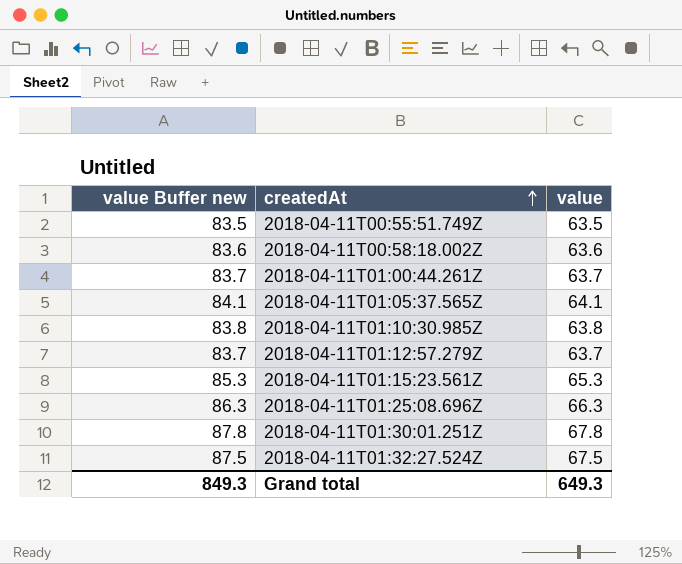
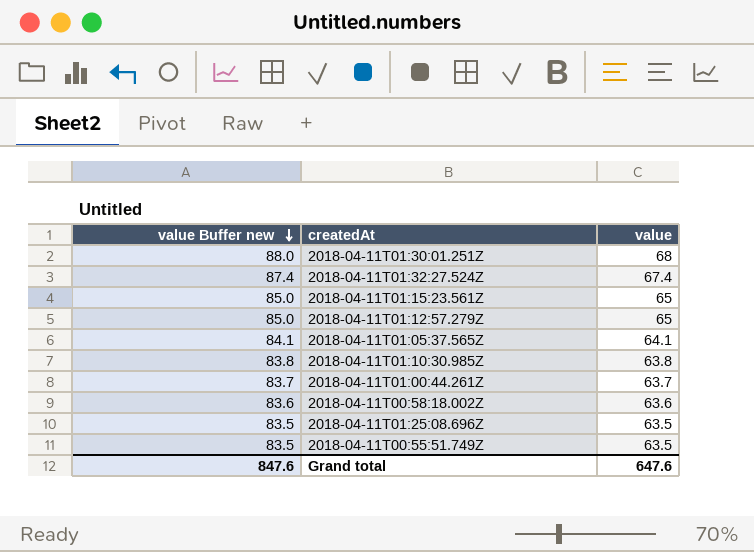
row order: createdAt ascending -> value Buffer new descending
2018-04-11T01:30:01.251Z | value Buffer new: 87.8 -> 88.0
2018-04-11T01:30:01.251Z | value: 67.8 -> 68
2018-04-11T01:32:27.524Z | value Buffer new: 87.5 -> 87.4
2018-04-11T01:32:27.524Z | value: 67.5 -> 67.4
2018-04-11T01:15:23.561Z | value Buffer new: 85.3 -> 85.0
2018-04-11T01:15:23.561Z | value: 65.3 -> 65
2018-04-11T01:12:57.279Z | value Buffer new: 83.7 -> 85.0
2018-04-11T01:12:57.279Z | value: 63.7 -> 65
2018-04-11T01:25:08.696Z | value Buffer new: 86.3 -> 83.5
2018-04-11T01:25:08.696Z | value: 66.3 -> 63.5
Grand total | value Buffer new: 849.3 -> 847.6
Grand total | value: 649.3 -> 647.6

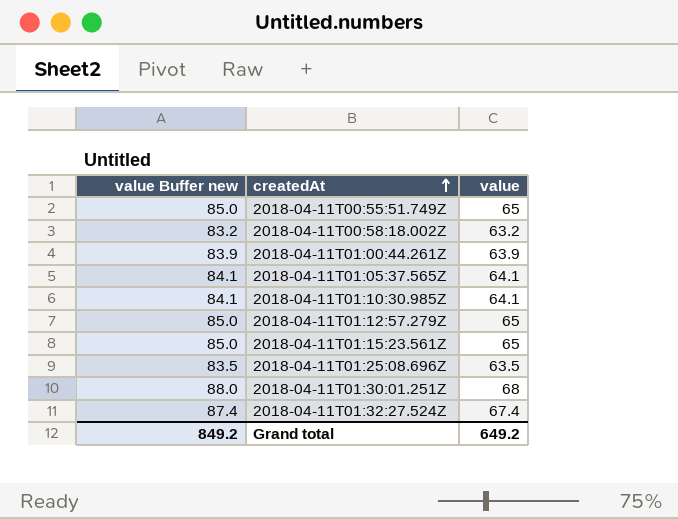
row order: value Buffer new descending -> createdAt ascending
2018-04-11T00:55:51.749Z | value Buffer new: 83.5 -> 85.0
2018-04-11T00:55:51.749Z | value: 63.5 -> 65
2018-04-11T00:58:18.002Z | value Buffer new: 83.6 -> 83.2
2018-04-11T00:58:18.002Z | value: 63.6 -> 63.2
2018-04-11T01:00:44.261Z | value Buffer new: 83.7 -> 83.9
2018-04-11T01:00:44.261Z | value: 63.7 -> 63.9
2018-04-11T01:10:30.985Z | value Buffer new: 83.8 -> 84.1
2018-04-11T01:10:30.985Z | value: 63.8 -> 64.1
Grand total | value Buffer new: 847.6 -> 849.2
Grand total | value: 647.6 -> 649.2

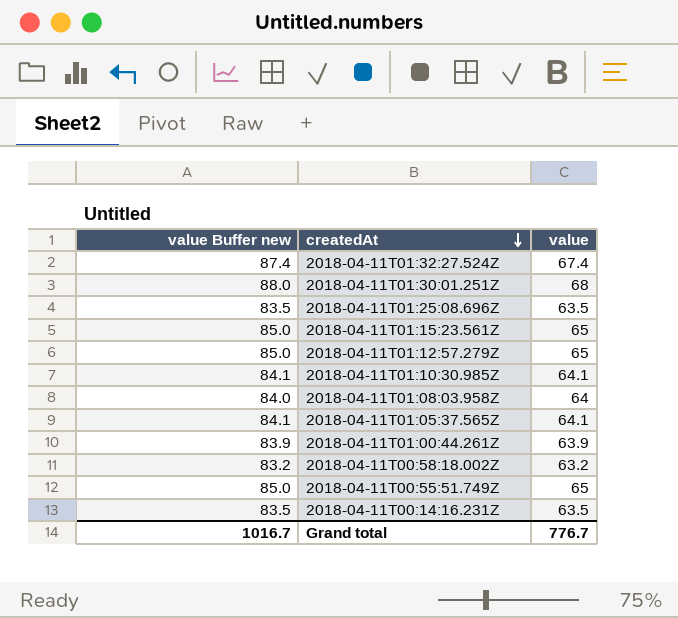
row order: createdAt ascending -> createdAt descending
row 2018-04-11T01:08:03.958Z: none -> 84.0 | 64
row 2018-04-11T00:14:16.231Z: none -> 83.5 | 63.5
Grand total | value Buffer new: 849.2 -> 1016.7
Grand total | value: 649.2 -> 776.7

